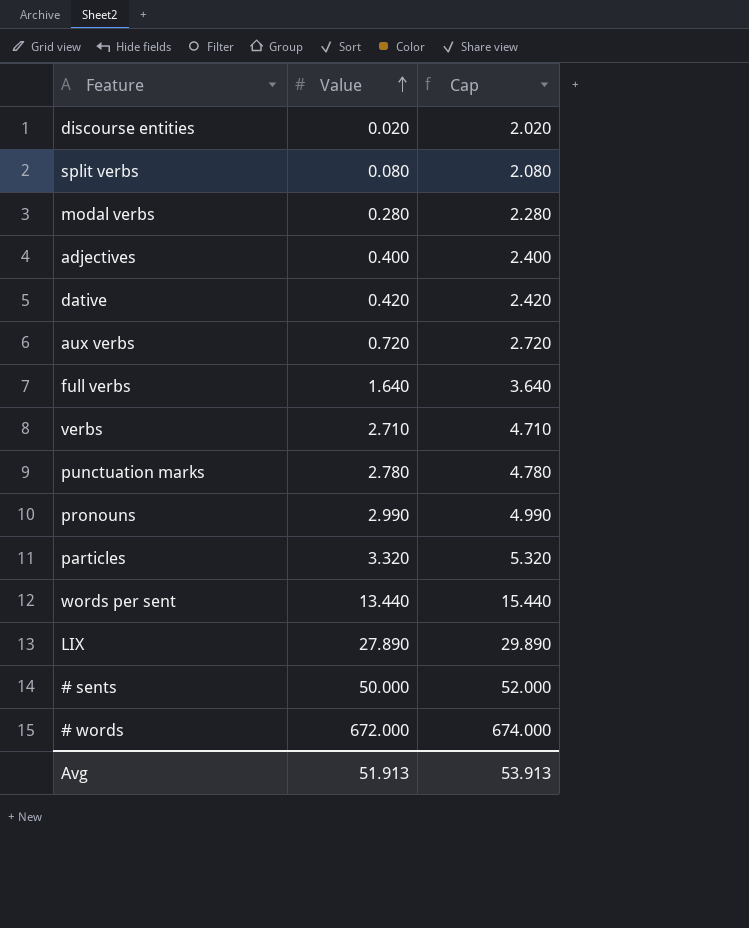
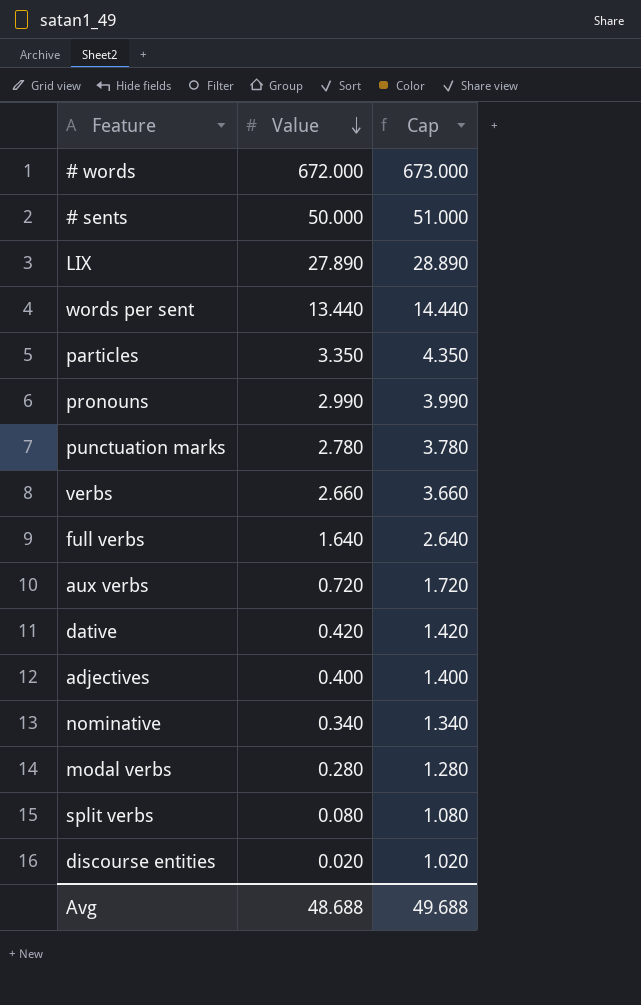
row order: Value ascending -> Value descending
column Cap | formula: [Value] + 2 -> [Value] + 1
particles | Value: 3.320 -> 3.350
verbs | Value: 2.710 -> 2.660
row nominative: none -> 0.340 | 1.340
Avg | Value: 51.913 -> 48.688
Avg | Cap: 53.913 -> 49.688

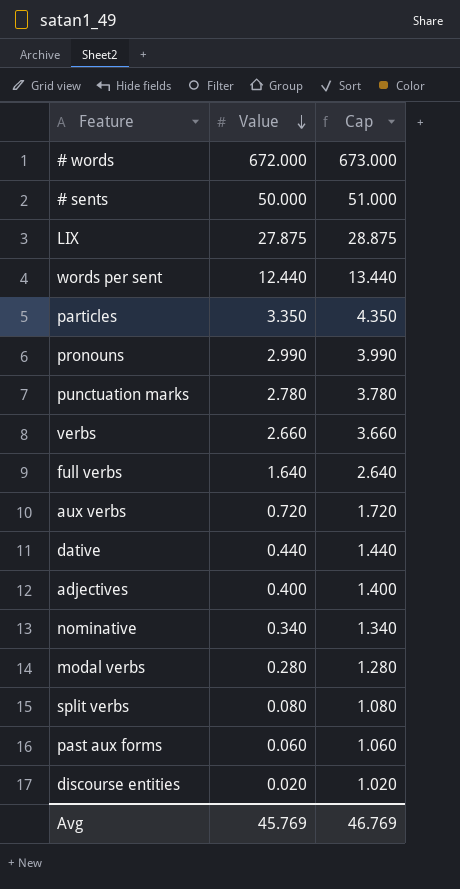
LIX | Value: 27.890 -> 27.875
LIX | Cap: 28.890 -> 28.875
words per sent | Value: 13.440 -> 12.440
words per sent | Cap: 14.440 -> 13.440
dative | Value: 0.420 -> 0.440
dative | Cap: 1.420 -> 1.440
row past aux forms: none -> 0.060 | 1.060
Avg | Value: 48.688 -> 45.769
Avg | Cap: 49.688 -> 46.769

